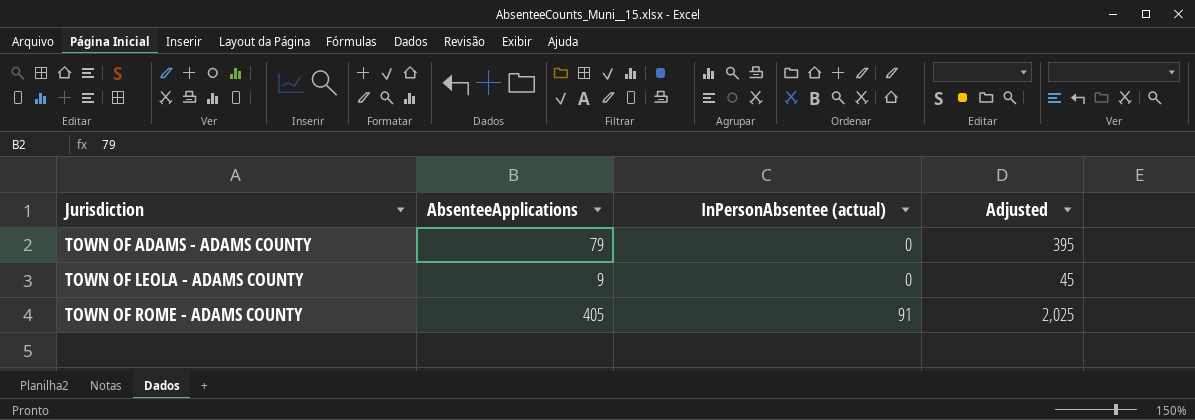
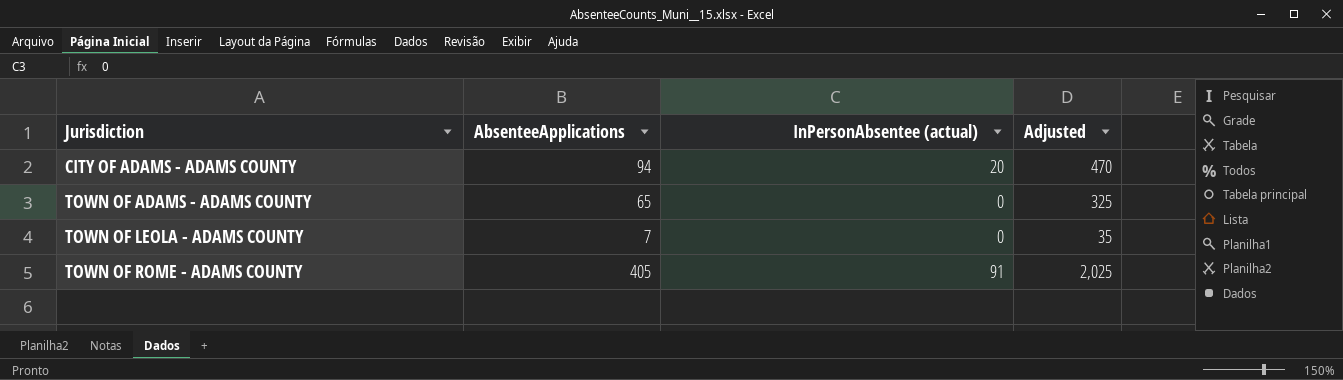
row CITY OF ADAMS - ADAMS COUNTY: none -> 94 | 20 | 470
TOWN OF ADAMS - ADAMS COUNTY | AbsenteeApplications: 79 -> 65
TOWN OF ADAMS - ADAMS COUNTY | Adjusted: 395 -> 325
TOWN OF LEOLA - ADAMS COUNTY | AbsenteeApplications: 9 -> 7
TOWN OF LEOLA - ADAMS COUNTY | Adjusted: 45 -> 35

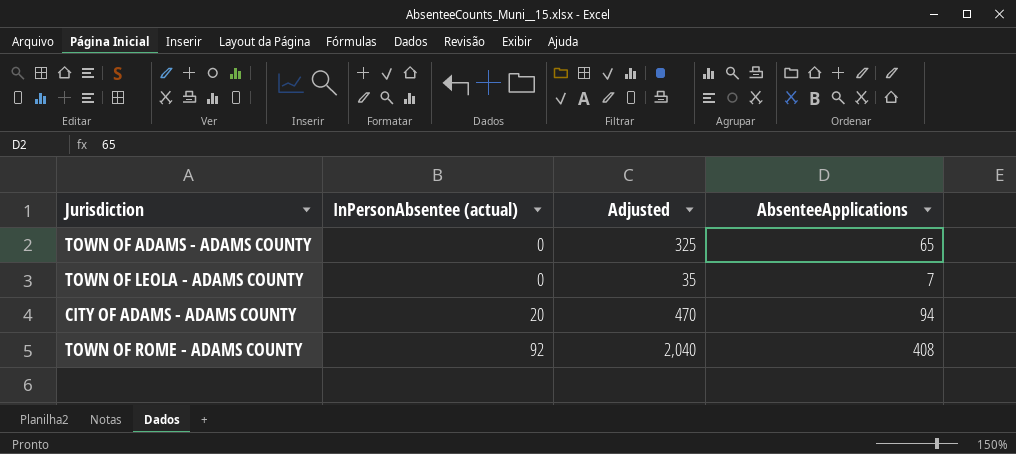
row order: Jurisdiction ascending -> InPersonAbsentee (actual) ascending
column AbsenteeApplications | position: 2 -> 4
TOWN OF ROME - ADAMS COUNTY | InPersonAbsentee (actual): 91 -> 92
TOWN OF ROME - ADAMS COUNTY | Adjusted: 2,025 -> 2,040
TOWN OF ROME - ADAMS COUNTY | AbsenteeApplications: 405 -> 408

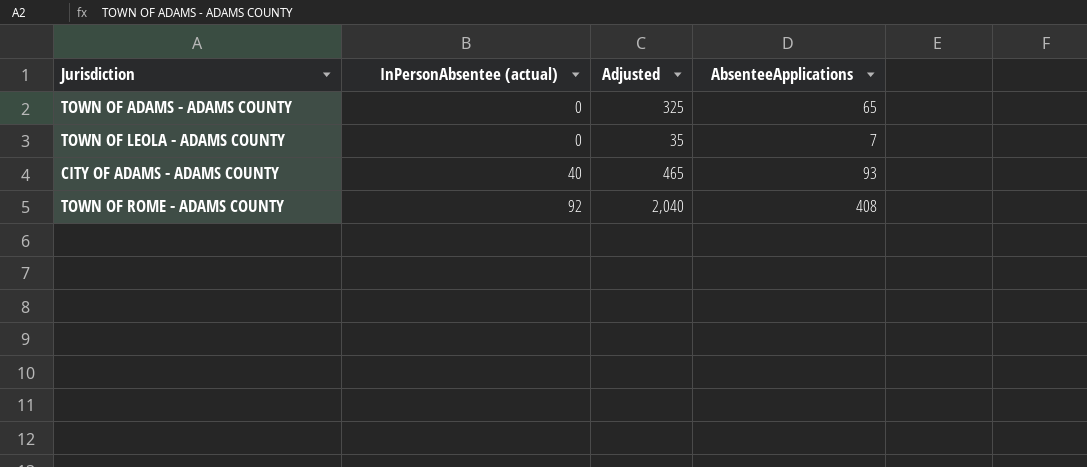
CITY OF ADAMS - ADAMS COUNTY | InPersonAbsentee (actual): 20 -> 40
CITY OF ADAMS - ADAMS COUNTY | Adjusted: 470 -> 465
CITY OF ADAMS - ADAMS COUNTY | AbsenteeApplications: 94 -> 93

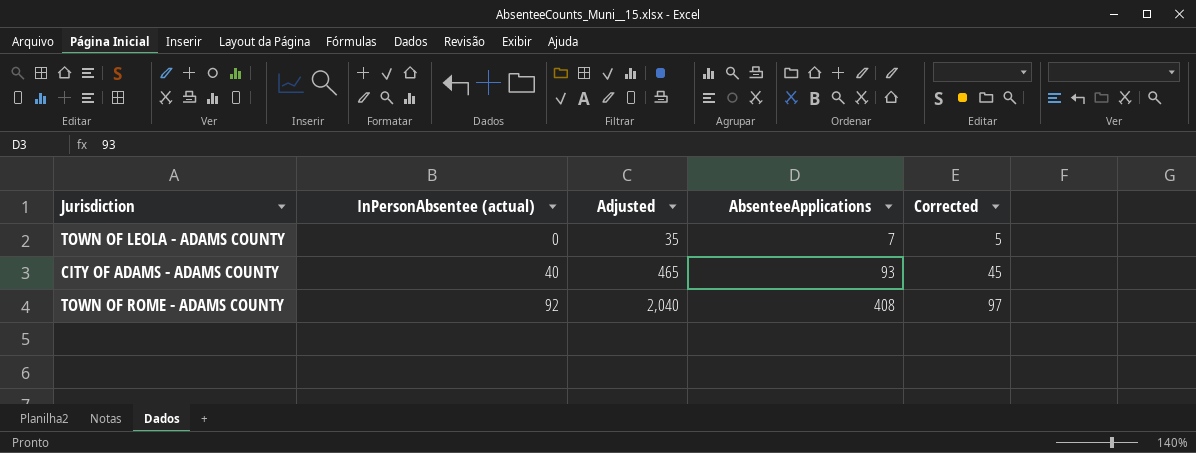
column Corrected | formula: none -> [InPersonAbsentee (actual)] + 5
row TOWN OF ADAMS - ADAMS COUNTY: 0 | 325 | 65 -> none

